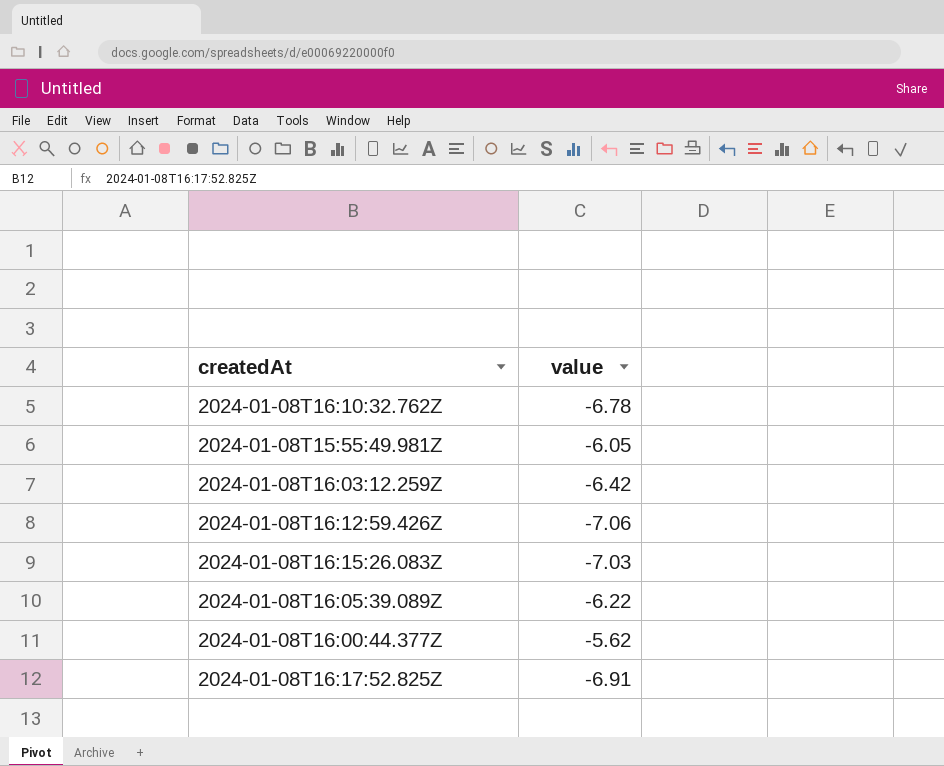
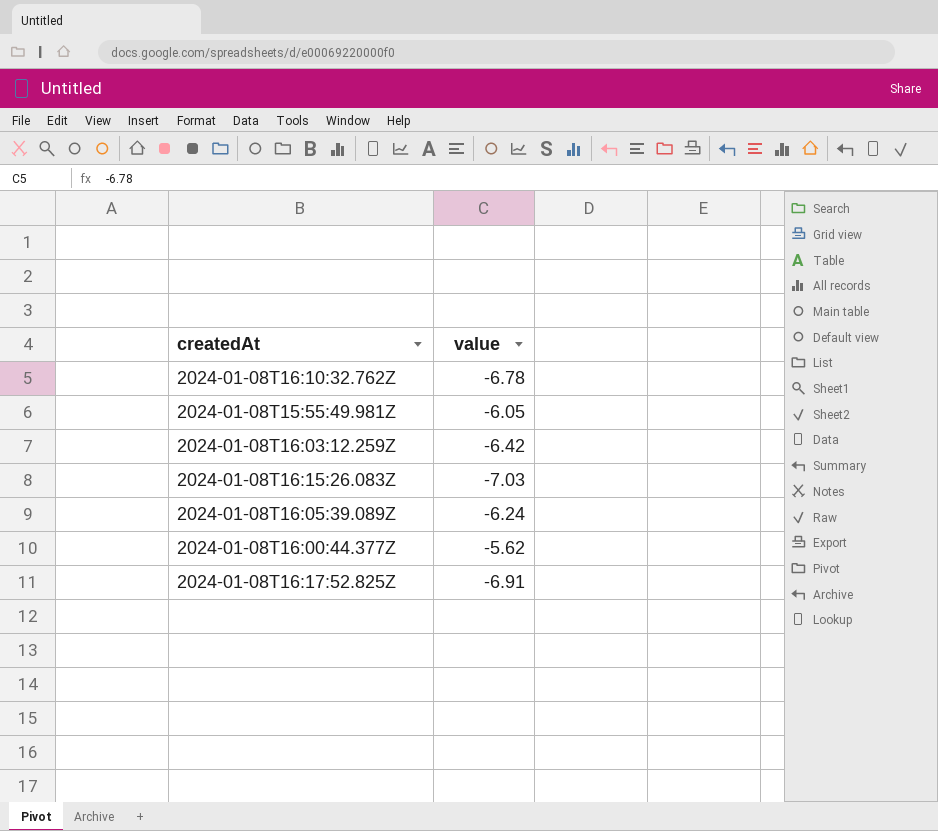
row 2024-01-08T16:12:59.426Z: -7.06 -> none
2024-01-08T16:05:39.089Z | value: -6.22 -> -6.24

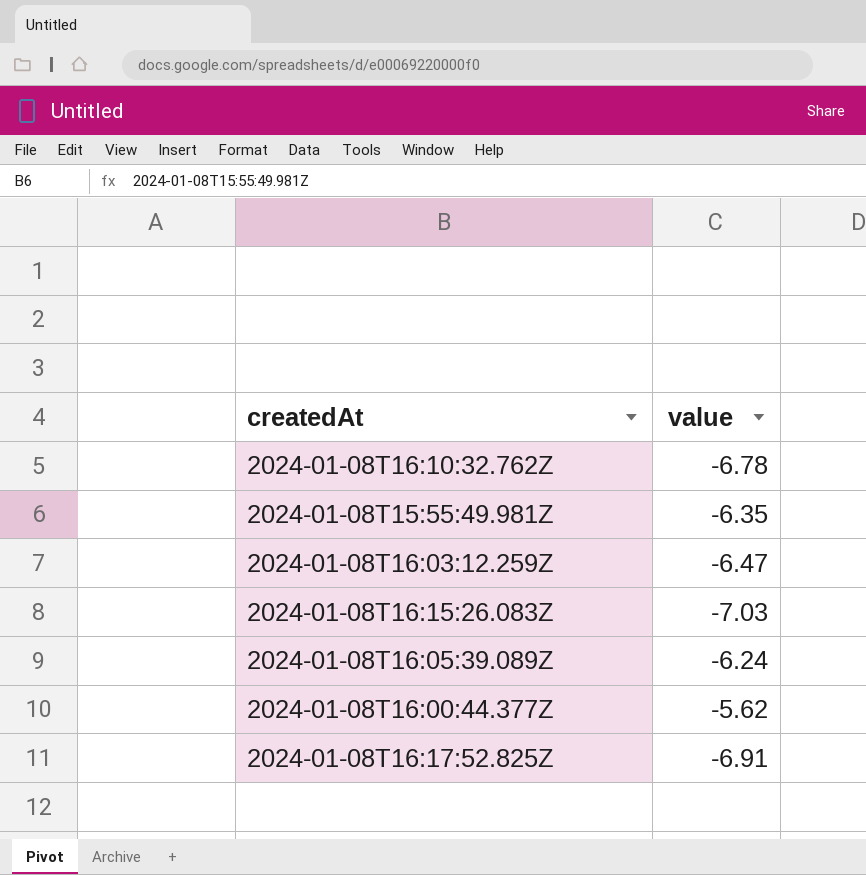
2024-01-08T15:55:49.981Z | value: -6.05 -> -6.35
2024-01-08T16:03:12.259Z | value: -6.42 -> -6.47

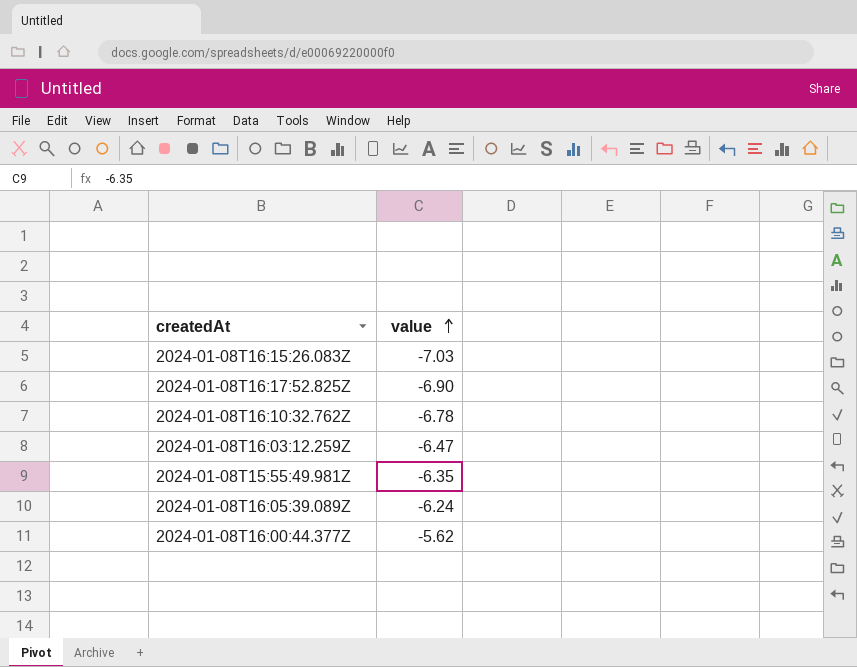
row order: none -> value ascending
2024-01-08T16:17:52.825Z | value: -6.91 -> -6.90

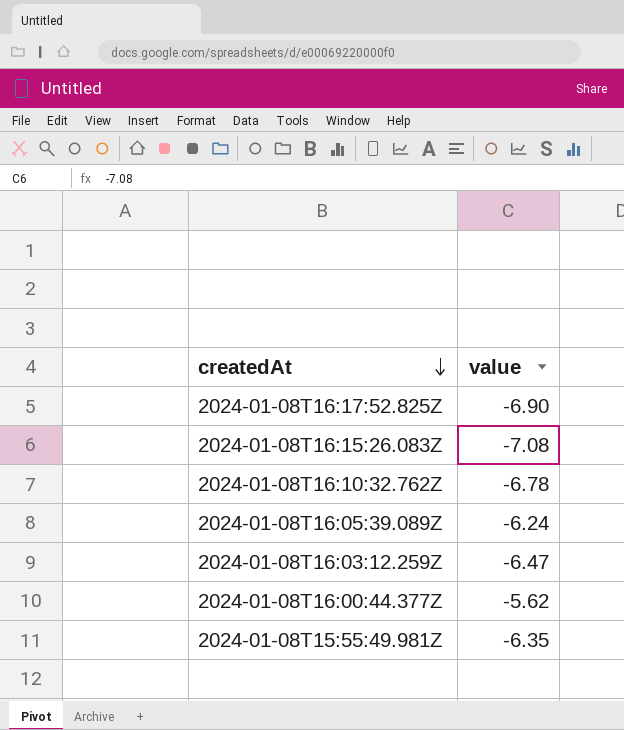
row order: value ascending -> createdAt descending
2024-01-08T16:15:26.083Z | value: -7.03 -> -7.08

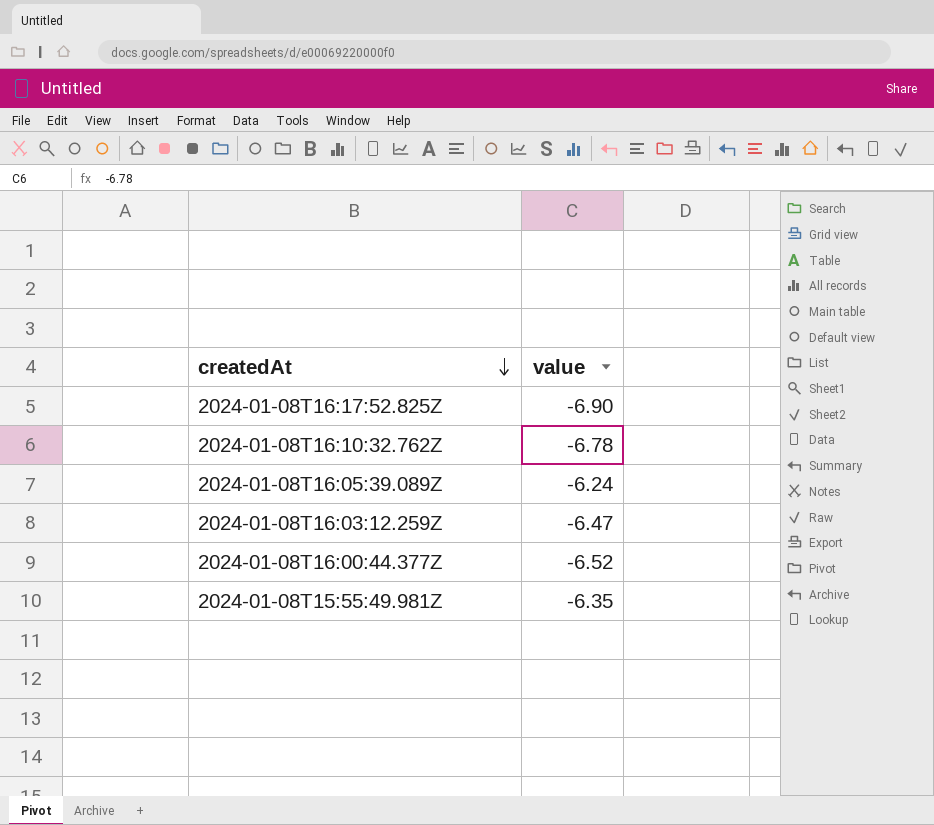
row 2024-01-08T16:15:26.083Z: -7.08 -> none
2024-01-08T16:00:44.377Z | value: -5.62 -> -6.52

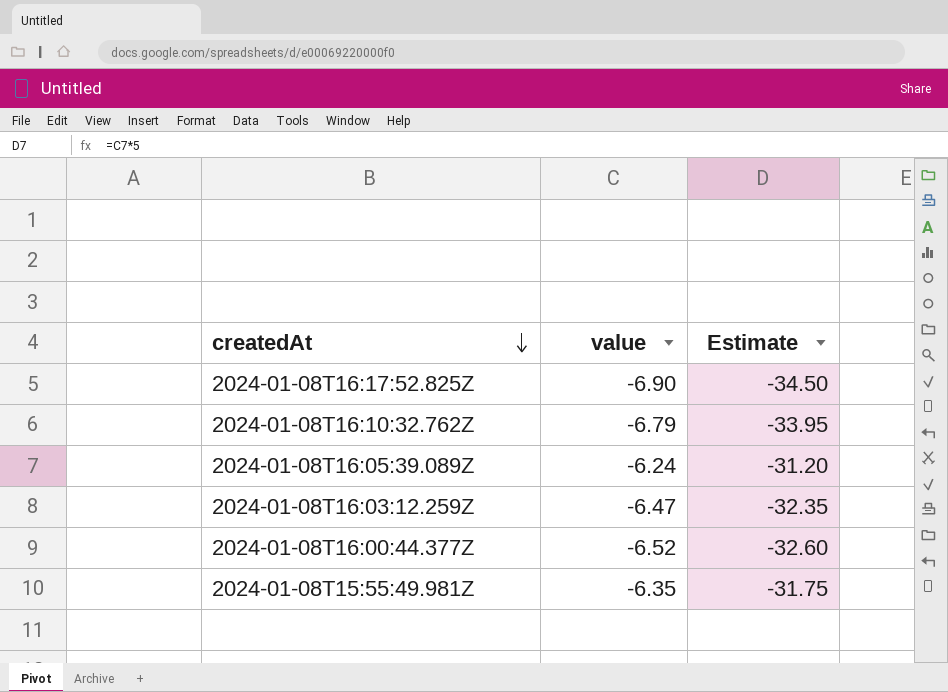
column Estimate | formula: none -> [value] * 5
2024-01-08T16:10:32.762Z | value: -6.78 -> -6.79

